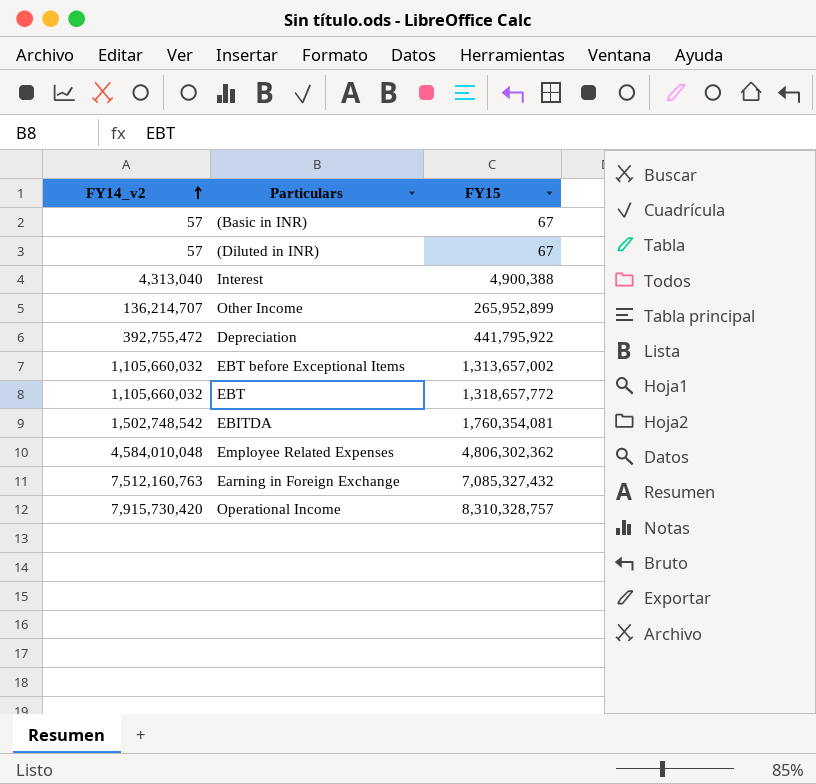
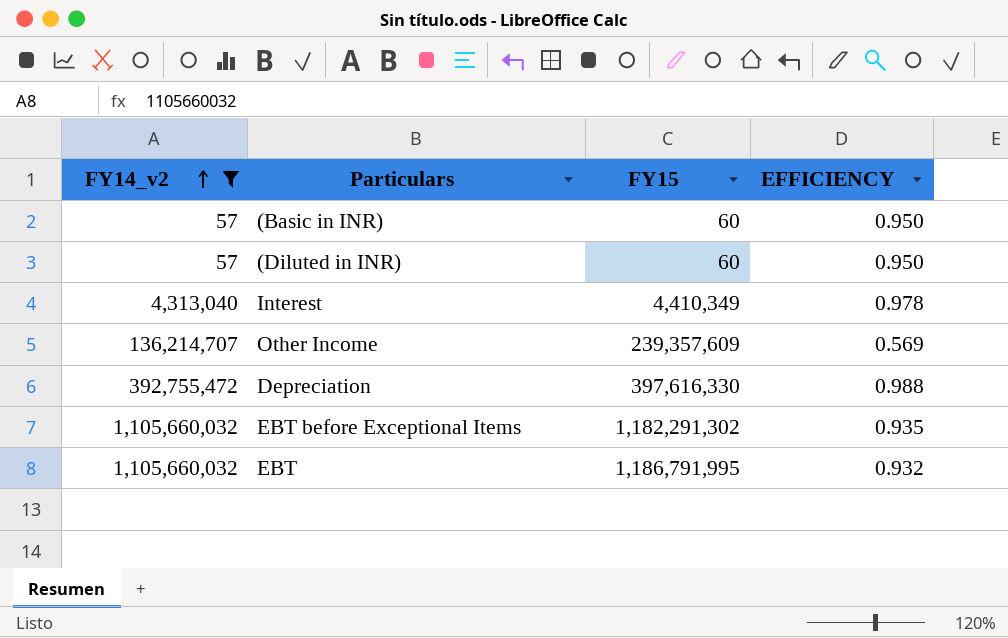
filter: none -> FY14_v2 <= 1,105,660,032
column EFFICIENCY | formula: none -> [FY14_v2] / [FY15]
(Basic in INR) | FY15: 67 -> 60
(Diluted in INR) | FY15: 67 -> 60
Interest | FY15: 4,900,388 -> 4,410,349
Other Income | FY15: 265,952,899 -> 239,357,609
Depreciation | FY15: 441,795,922 -> 397,616,330
EBT before Exceptional Items | FY15: 1,313,657,002 -> 1,182,291,302
EBT | FY15: 1,318,657,772 -> 1,186,791,995

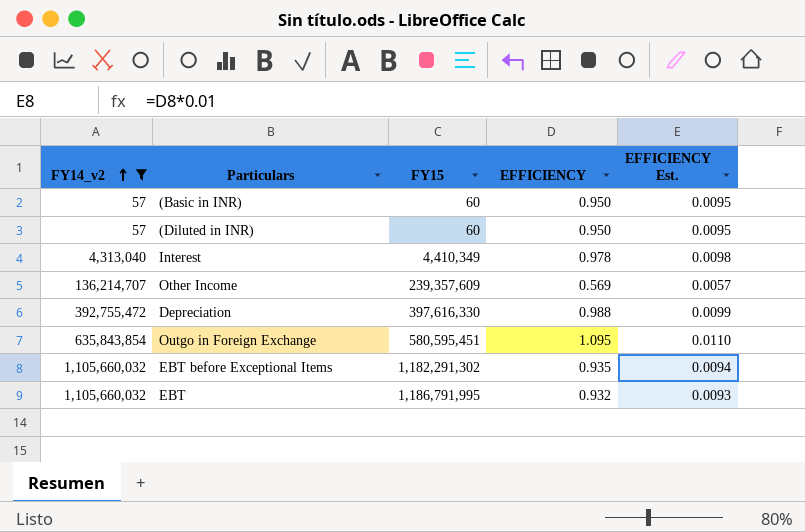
column EFFICIENCY Est. | formula: none -> [EFFICIENCY] * 0.01
row Outgo in Foreign Exchange: none -> 635,843,854 | 580,595,451 | 1.095 | 0.0110

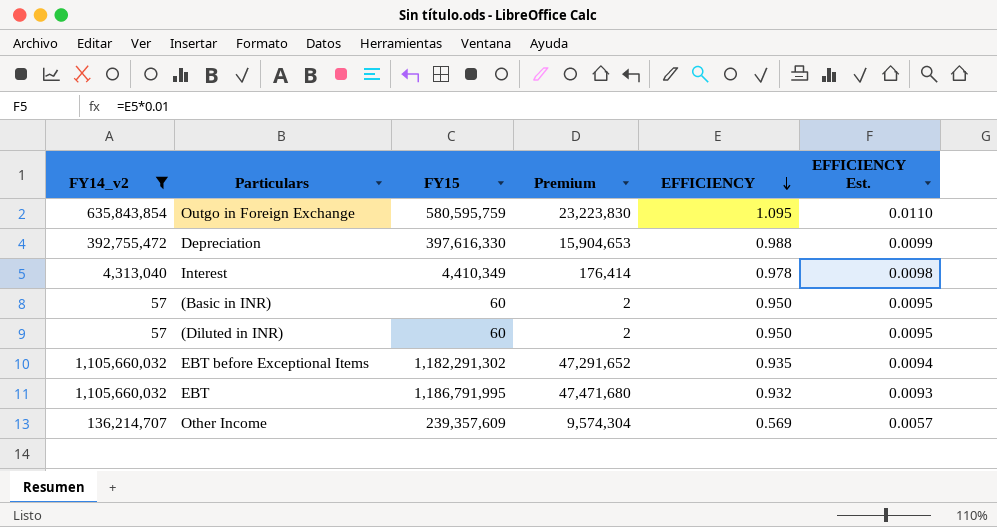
row order: FY14_v2 ascending -> EFFICIENCY descending
column Premium | formula: none -> [FY15] * 0.04
Outgo in Foreign Exchange | FY15: 580,595,451 -> 580,595,759

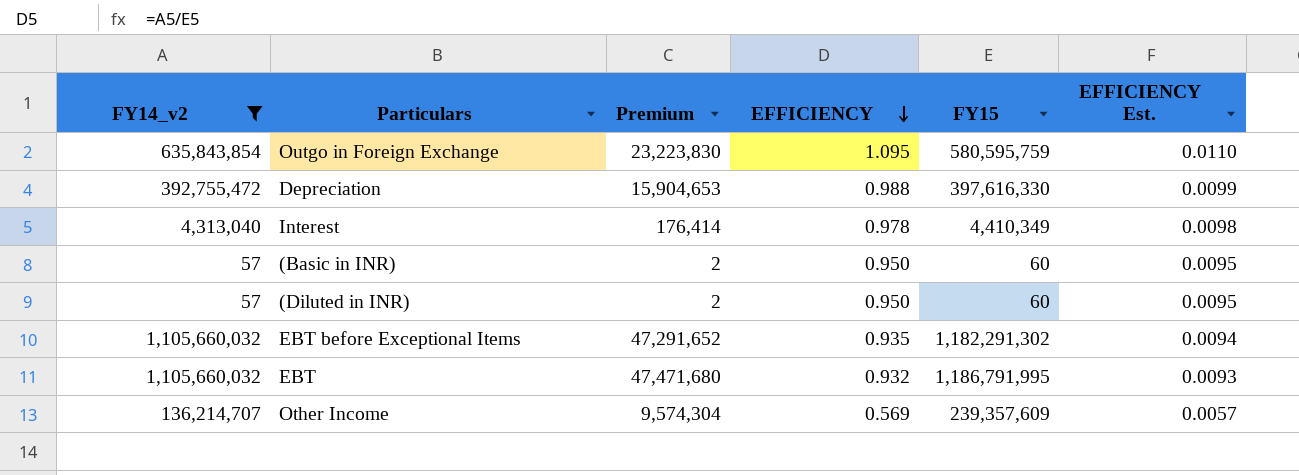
column FY15 | position: 3 -> 5

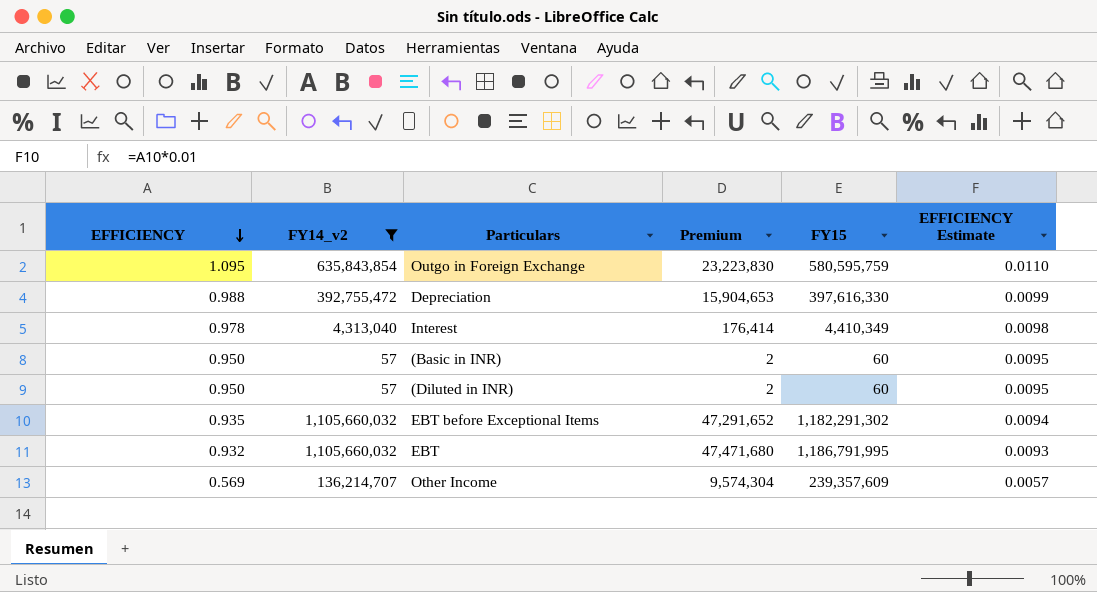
column EFFICIENCY | position: 4 -> 1
column name: EFFICIENCY Est. -> EFFICIENCY Estimate

